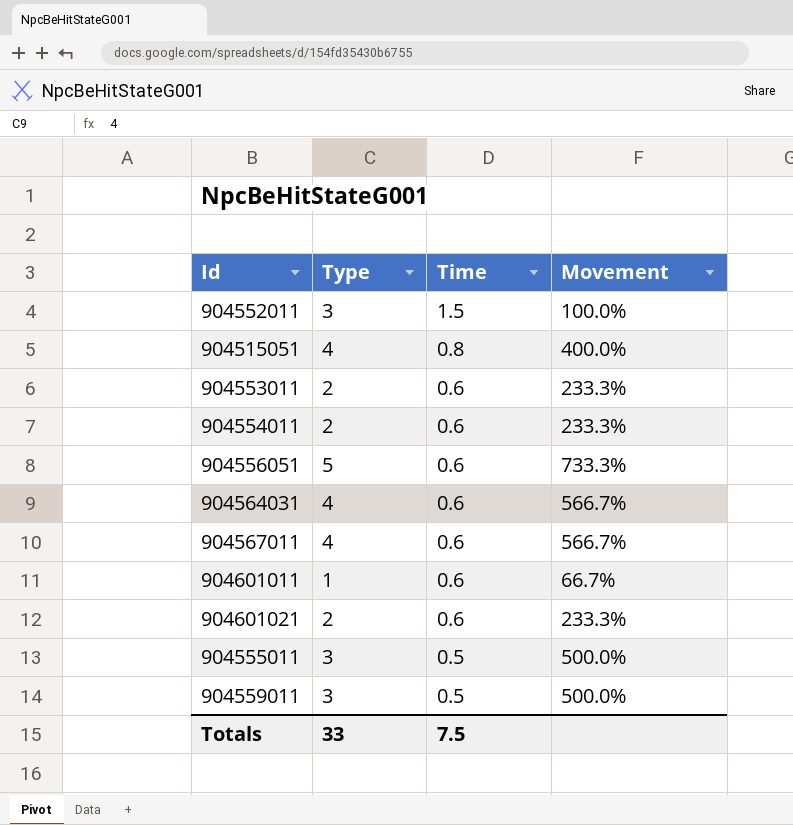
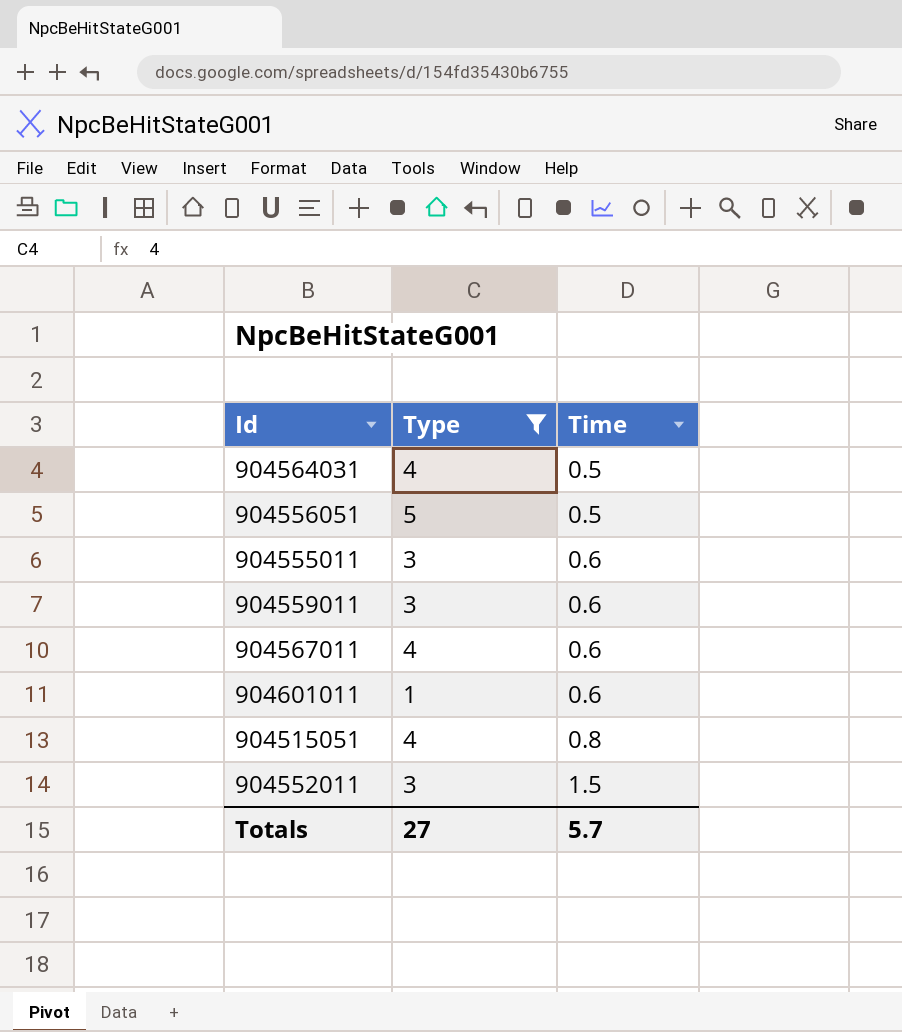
filter: none -> Type != 2
row order: Time descending -> Time ascending
column Movement | formula: ([Type] - [Time]) / [Time] -> none
904564031 | Time: 0.6 -> 0.5
904556051 | Time: 0.6 -> 0.5
904555011 | Time: 0.5 -> 0.6
904559011 | Time: 0.5 -> 0.6
Totals | Type: 33 -> 27
Totals | Time: 7.5 -> 5.7

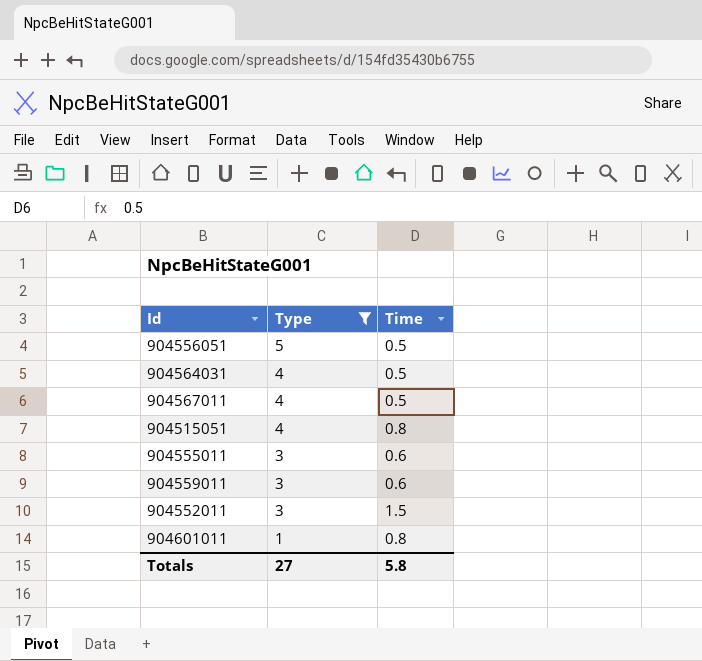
row order: Time ascending -> Type descending
904567011 | Time: 0.6 -> 0.5
904601011 | Time: 0.6 -> 0.8
Totals | Time: 5.7 -> 5.8

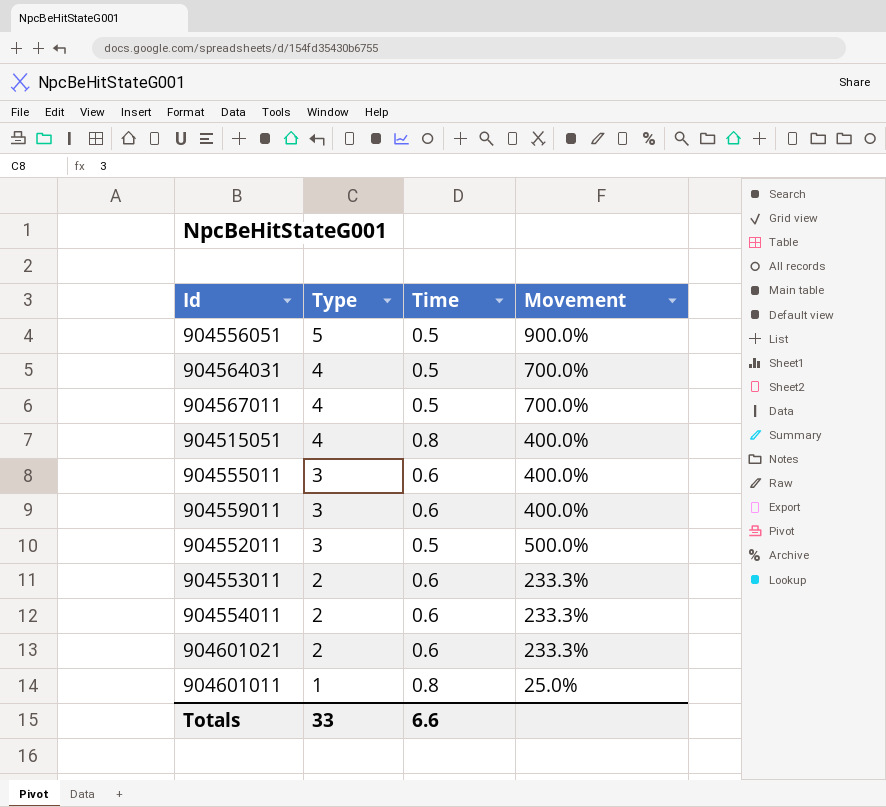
filter: Type != 2 -> none
column Movement | formula: none -> ([Type] - [Time]) / [Time]
904552011 | Time: 1.5 -> 0.5
Totals | Type: 27 -> 33
Totals | Time: 5.8 -> 6.6

